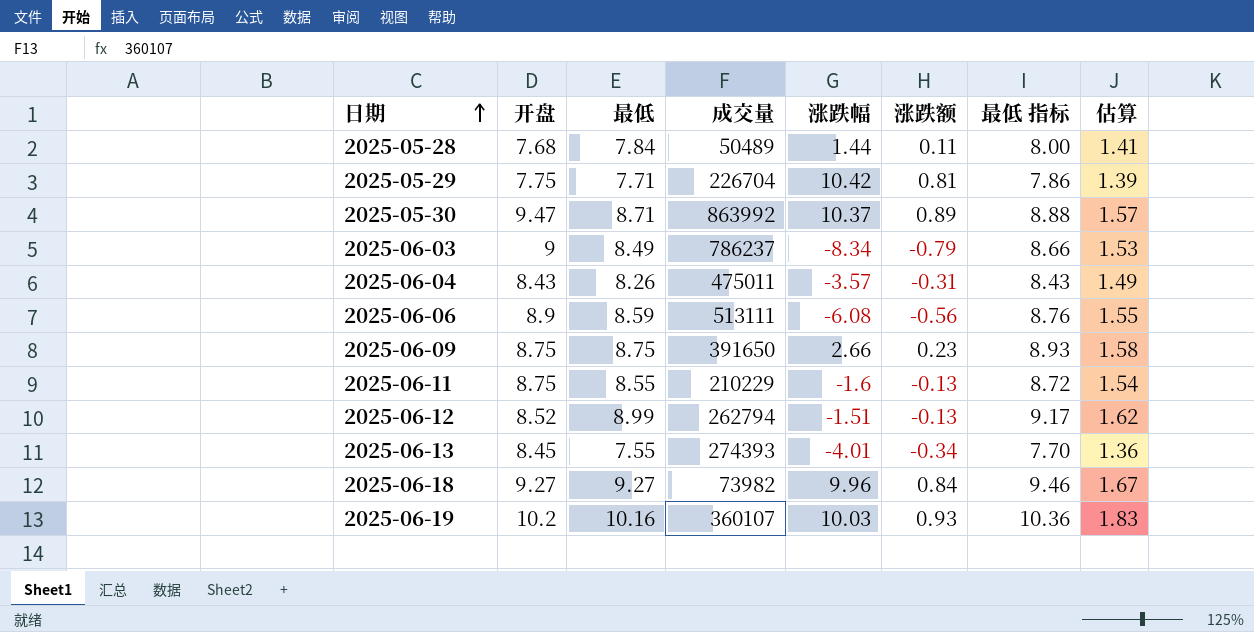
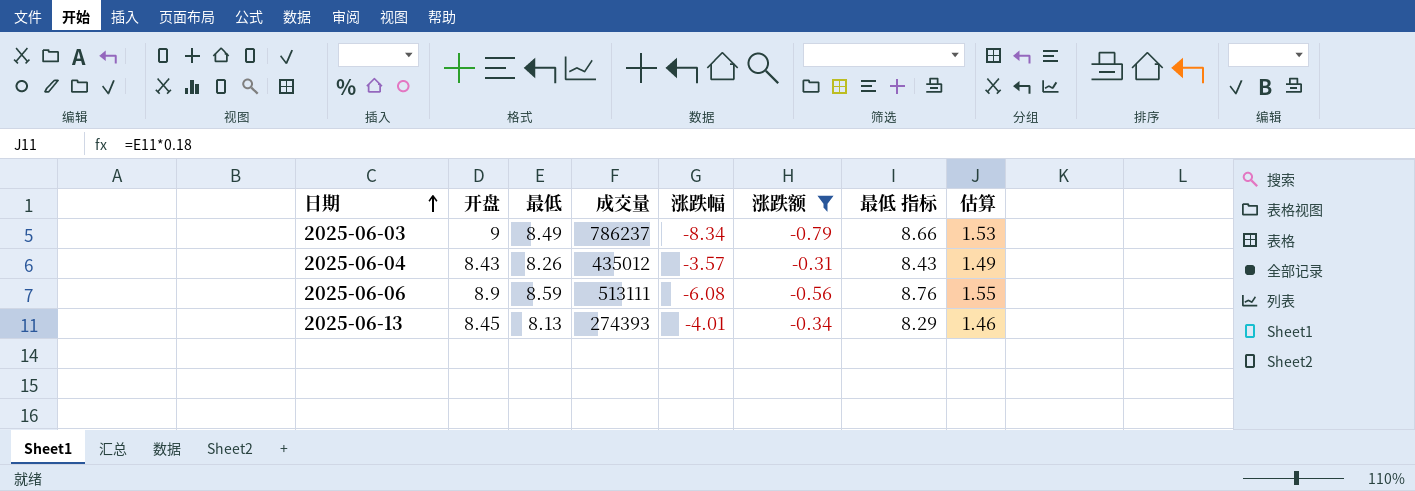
filter: none -> 涨跌额 <= -0.31
2025-06-04 | 成交量: 475011 -> 435012
2025-06-13 | 最低: 7.55 -> 8.13
2025-06-13 | 最低 指标: 7.70 -> 8.29
2025-06-13 | 估算: 1.36 -> 1.46

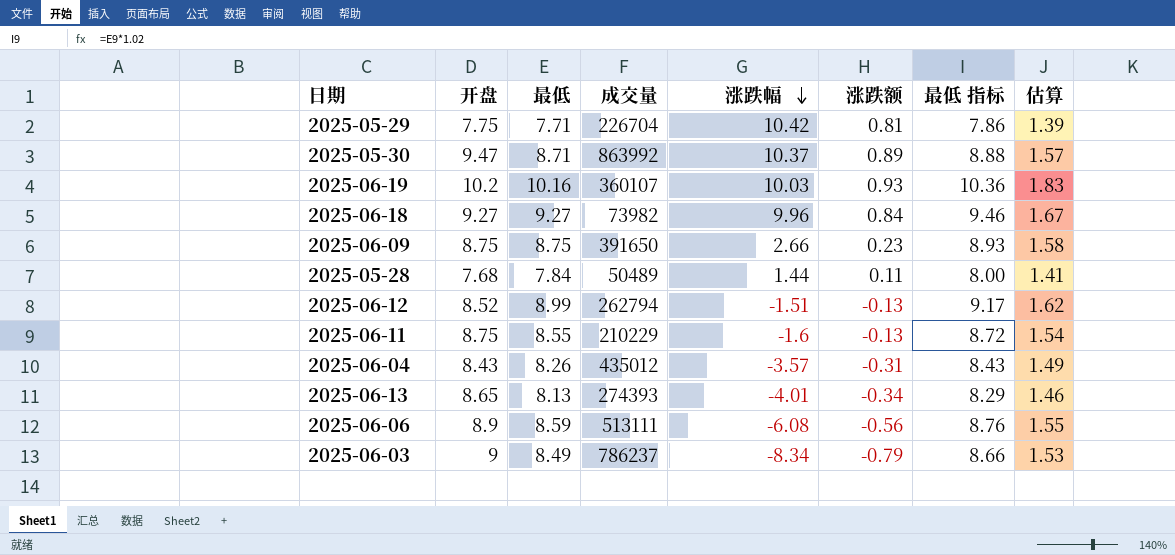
filter: 涨跌额 <= -0.31 -> none
row order: 日期 ascending -> 涨跌幅 descending
2025-06-13 | 开盘: 8.45 -> 8.65

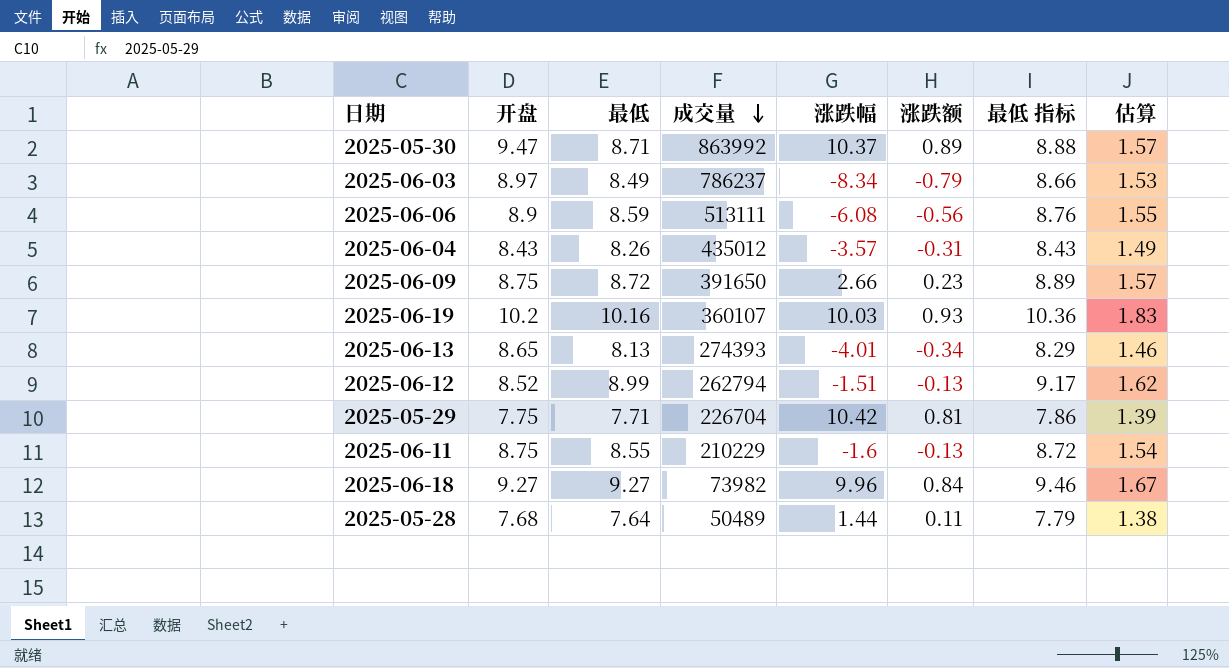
row order: 涨跌幅 descending -> 成交量 descending
2025-06-03 | 开盘: 9 -> 8.97
2025-06-09 | 最低: 8.75 -> 8.72
2025-06-09 | 最低 指标: 8.93 -> 8.89
2025-06-09 | 估算: 1.58 -> 1.57
2025-05-28 | 最低: 7.84 -> 7.64
2025-05-28 | 最低 指标: 8.00 -> 7.79
2025-05-28 | 估算: 1.41 -> 1.38

